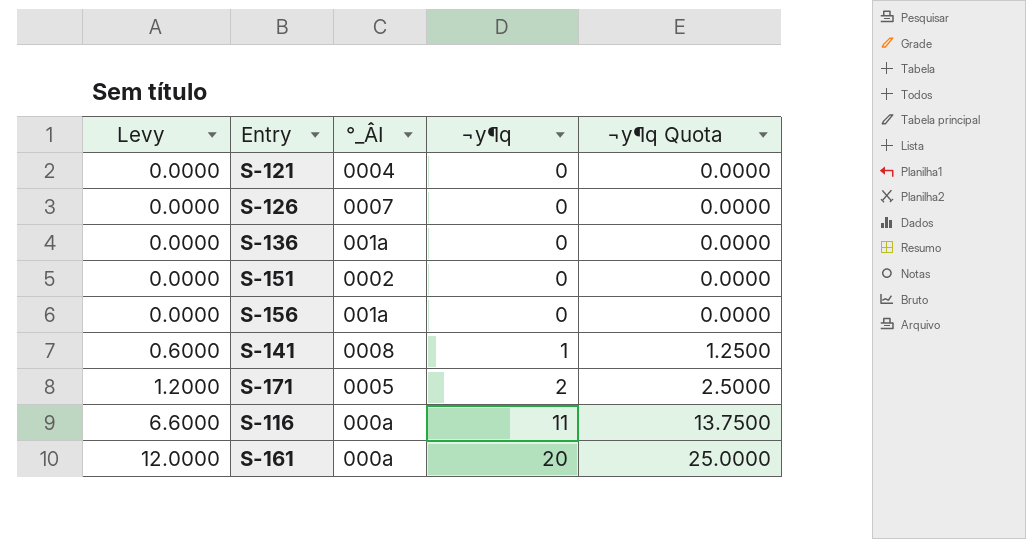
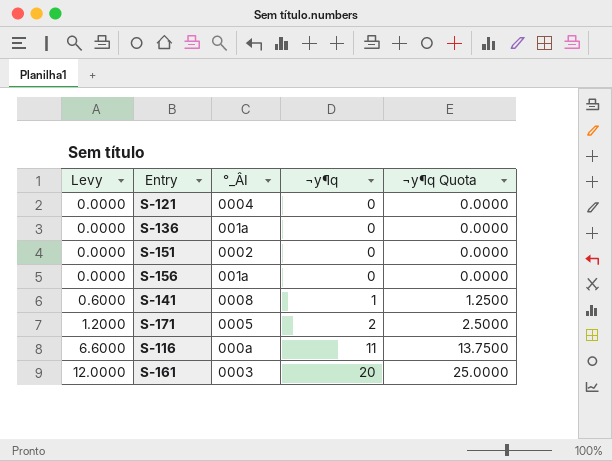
row S-126: 0.0000 | 0007 | 0 | 0.0000 -> none
S-161 | °_ÂI: 000a -> 0003

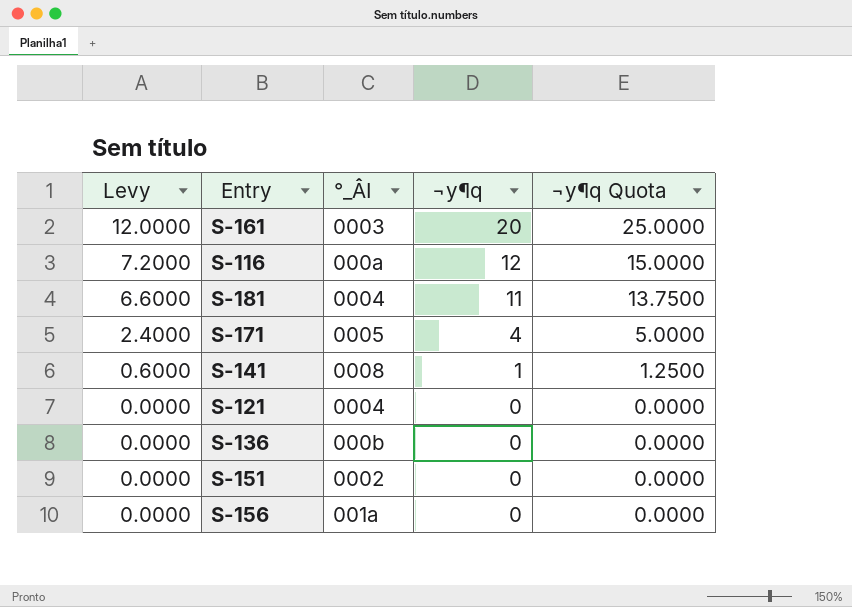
row order: Levy ascending -> Levy descending
S-116 | Levy: 6.6000 -> 7.2000
S-116 | ¬y¶q: 11 -> 12
S-116 | ¬y¶q Quota: 13.7500 -> 15.0000
row S-181: none -> 6.6000 | 0004 | 11 | 13.7500
S-171 | Levy: 1.2000 -> 2.4000
S-171 | ¬y¶q: 2 -> 4
S-171 | ¬y¶q Quota: 2.5000 -> 5.0000
S-136 | °_ÂI: 001a -> 000b

